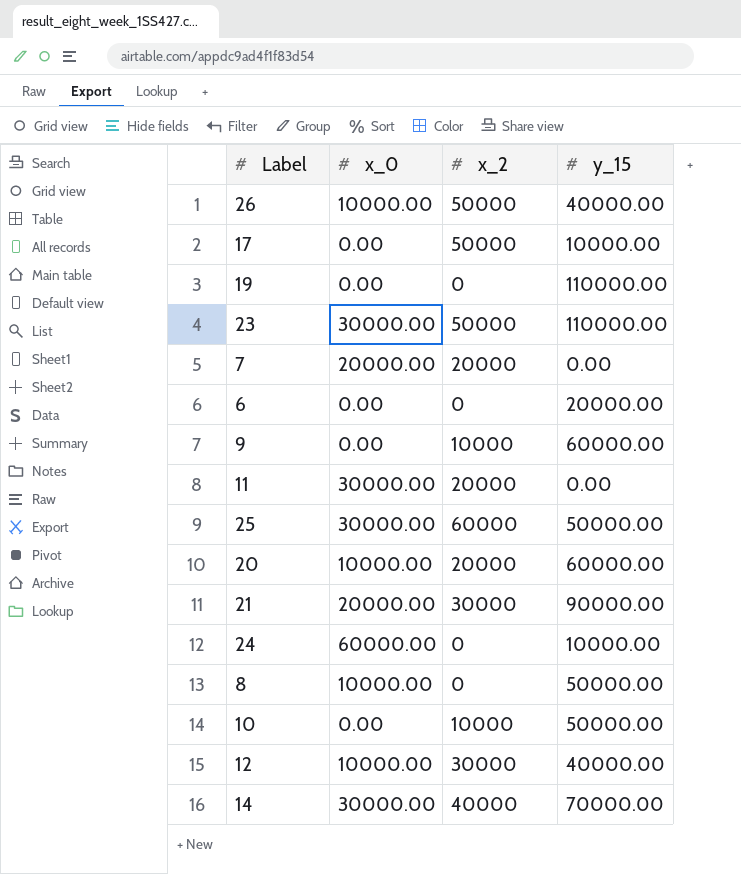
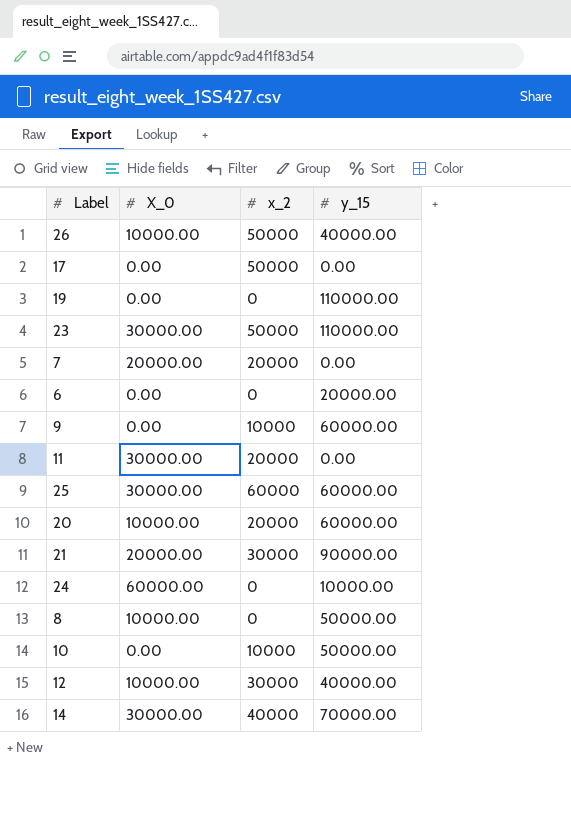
column name: x_0 -> X_0
17 | y_15: 10000.00 -> 0.00
25 | y_15: 50000.00 -> 60000.00

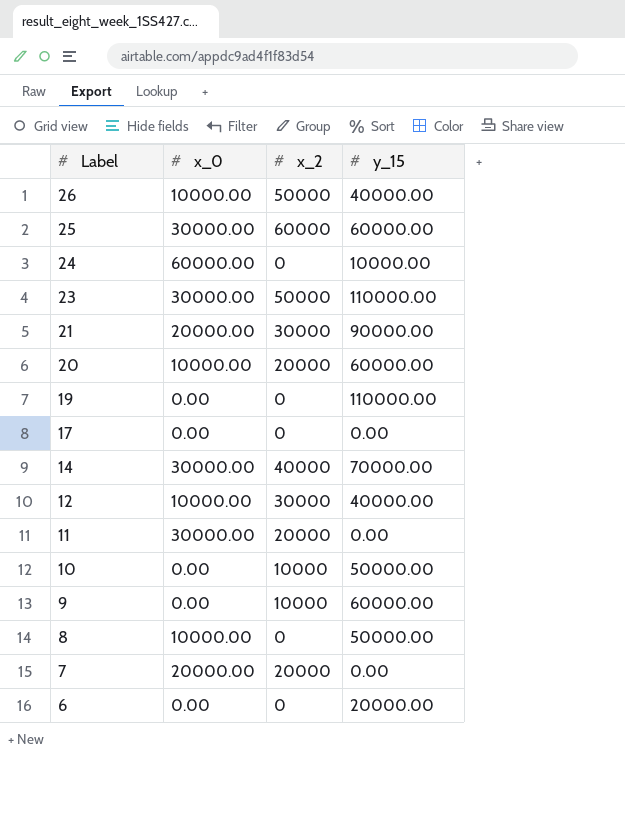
row order: none -> Label descending
column name: X_0 -> x_0
17 | x_2: 50000 -> 0

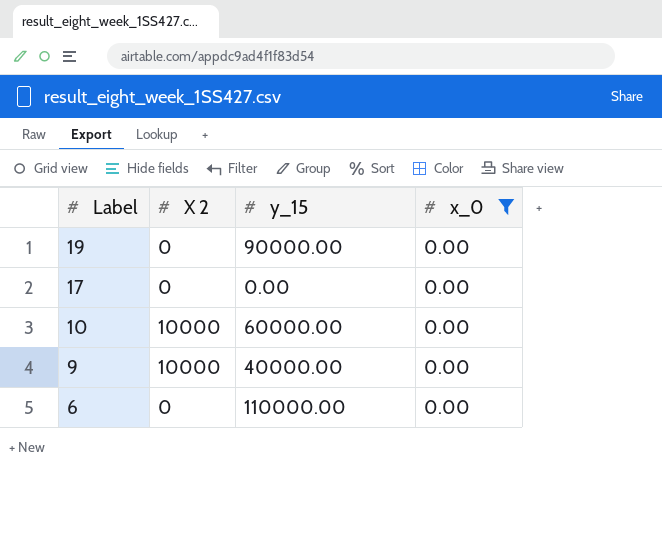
filter: none -> x_0 = 0.00
column name: x_2 -> X 2
column x_0 | position: 2 -> 4
19 | y_15: 110000.00 -> 90000.00
10 | y_15: 50000.00 -> 60000.00
9 | y_15: 60000.00 -> 40000.00
6 | y_15: 20000.00 -> 110000.00

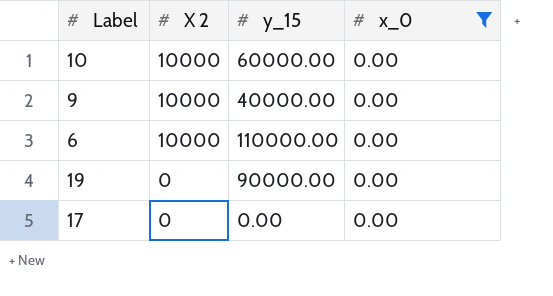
row order: Label descending -> X 2 descending
6 | X 2: 0 -> 10000

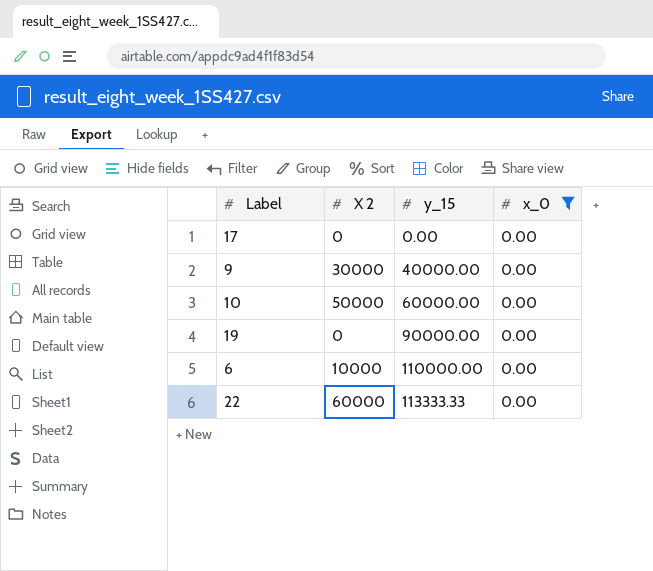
row order: X 2 descending -> y_15 ascending
9 | X 2: 10000 -> 30000
10 | X 2: 10000 -> 50000
row 22: none -> 60000 | 113333.33 | 0.00

